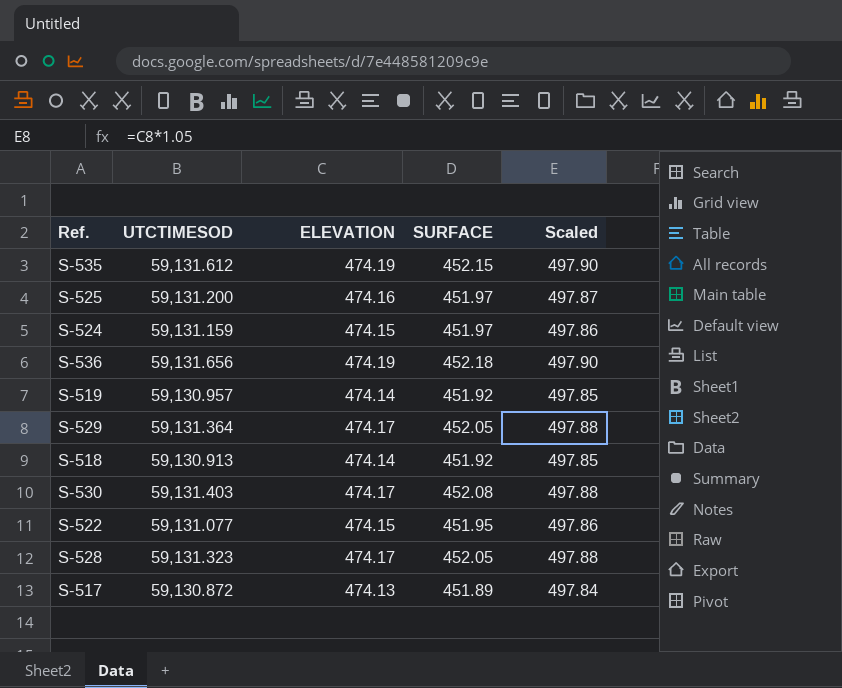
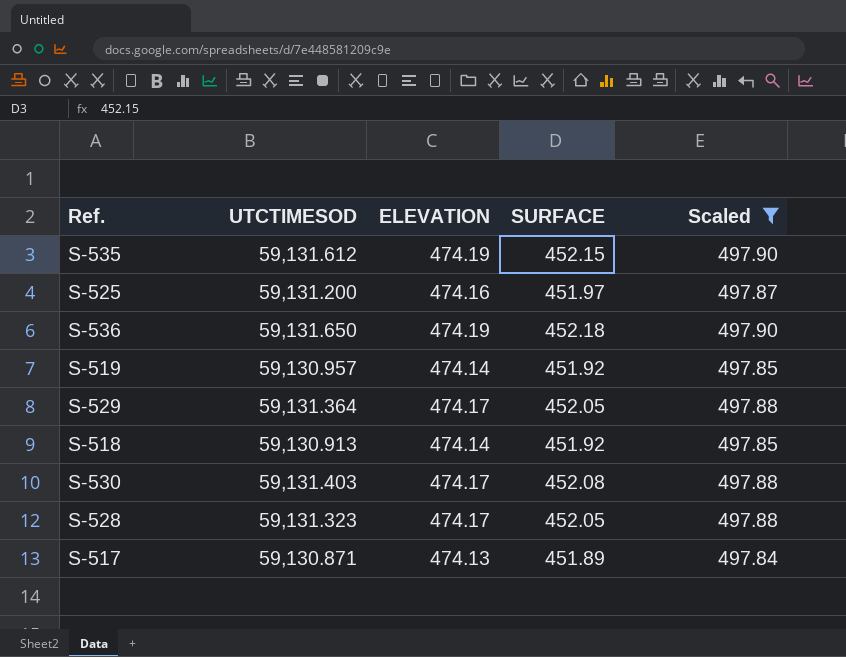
filter: none -> Scaled != 497.86
S-536 | UTCTIMESOD: 59,131.656 -> 59,131.650
S-517 | UTCTIMESOD: 59,130.872 -> 59,130.871

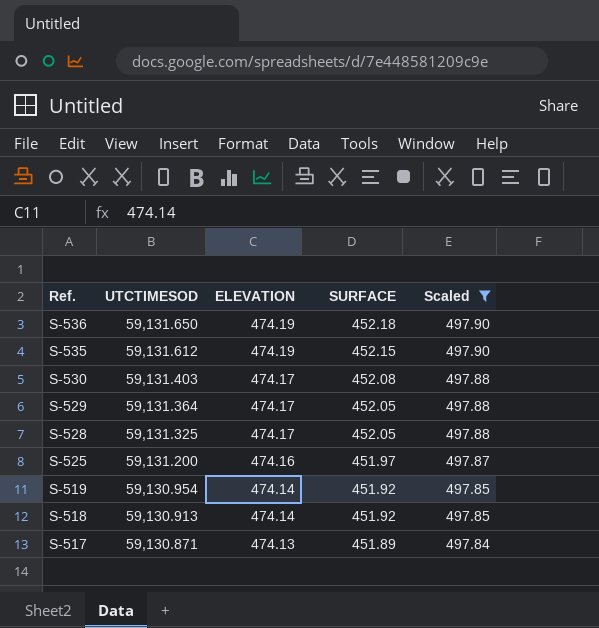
row order: none -> Ref. descending
S-528 | UTCTIMESOD: 59,131.323 -> 59,131.325
S-519 | UTCTIMESOD: 59,130.957 -> 59,130.954

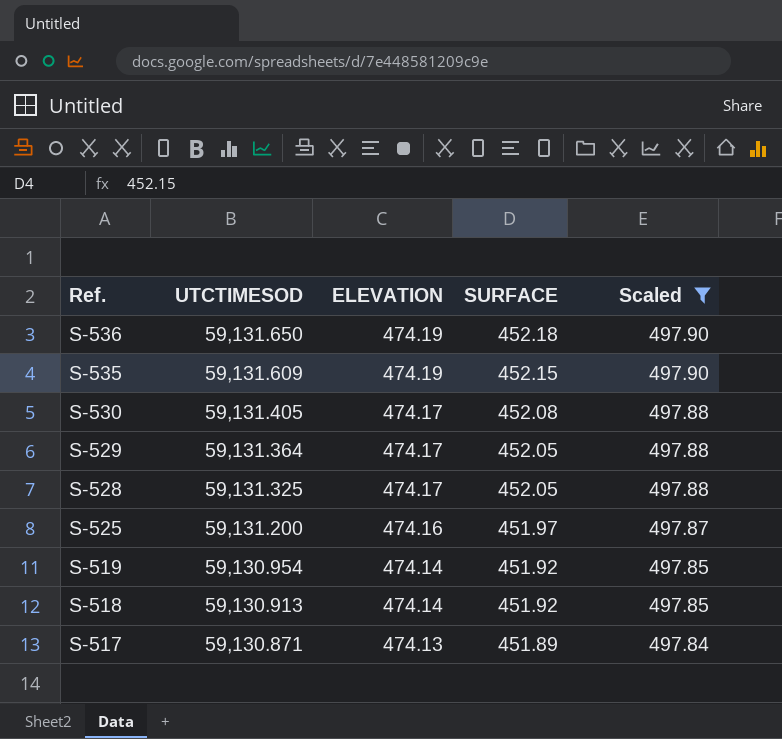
S-535 | UTCTIMESOD: 59,131.612 -> 59,131.609
S-530 | UTCTIMESOD: 59,131.403 -> 59,131.405

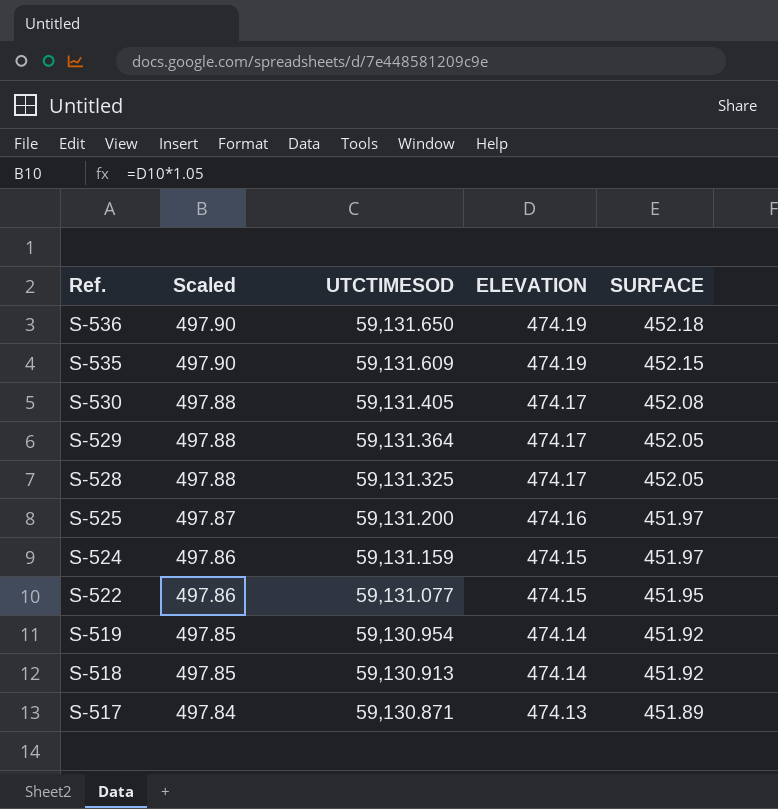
filter: Scaled != 497.86 -> none
column Scaled | position: 5 -> 2

